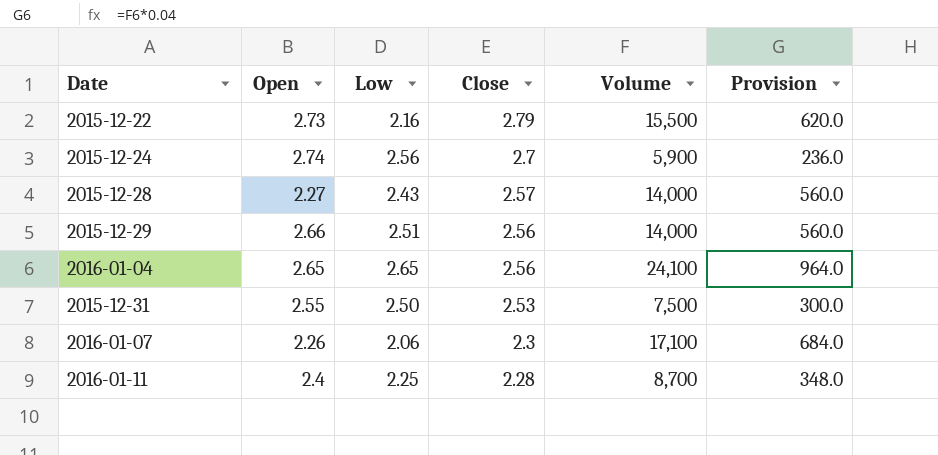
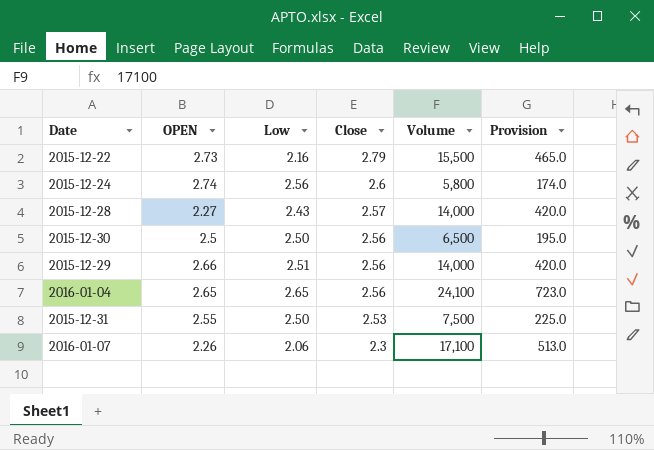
column name: Open -> OPEN
column Provision | formula: [Volume] * 0.04 -> [Volume] * 0.03
row 2016-01-11: 2.4 | 2.25 | 2.28 | 8,700 | 348.0 -> none
2015-12-24 | Close: 2.7 -> 2.6
2015-12-24 | Volume: 5,900 -> 5,800
row 2015-12-30: none -> 2.5 | 2.50 | 2.56 | 6,500 | 195.0

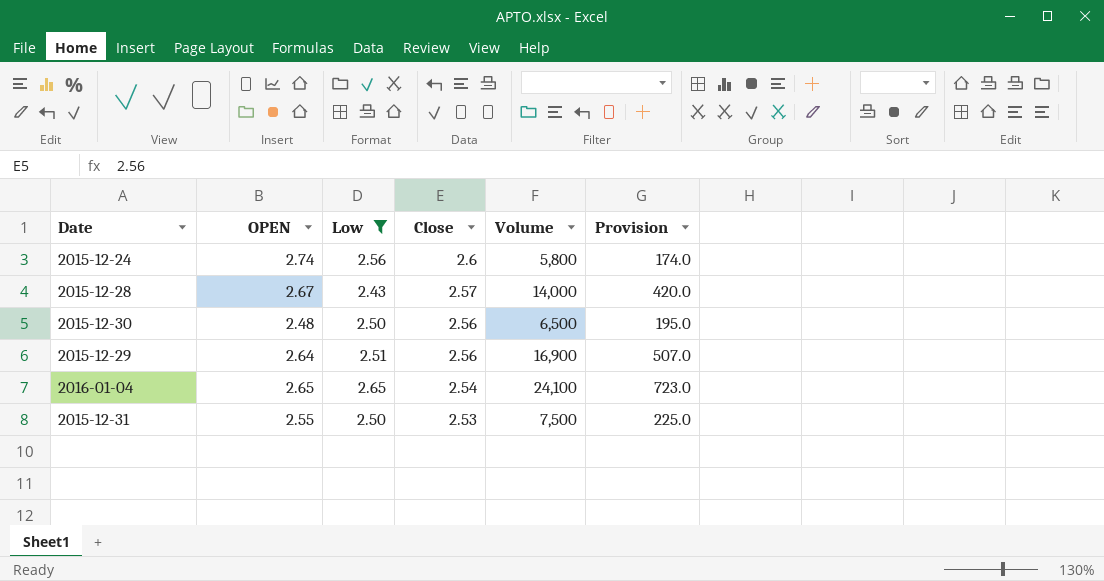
filter: none -> Low >= 2.43
2015-12-28 | OPEN: 2.27 -> 2.67
2015-12-30 | OPEN: 2.5 -> 2.48
2015-12-29 | OPEN: 2.66 -> 2.64
2015-12-29 | Volume: 14,000 -> 16,900
2015-12-29 | Provision: 420.0 -> 507.0
2016-01-04 | Close: 2.56 -> 2.54

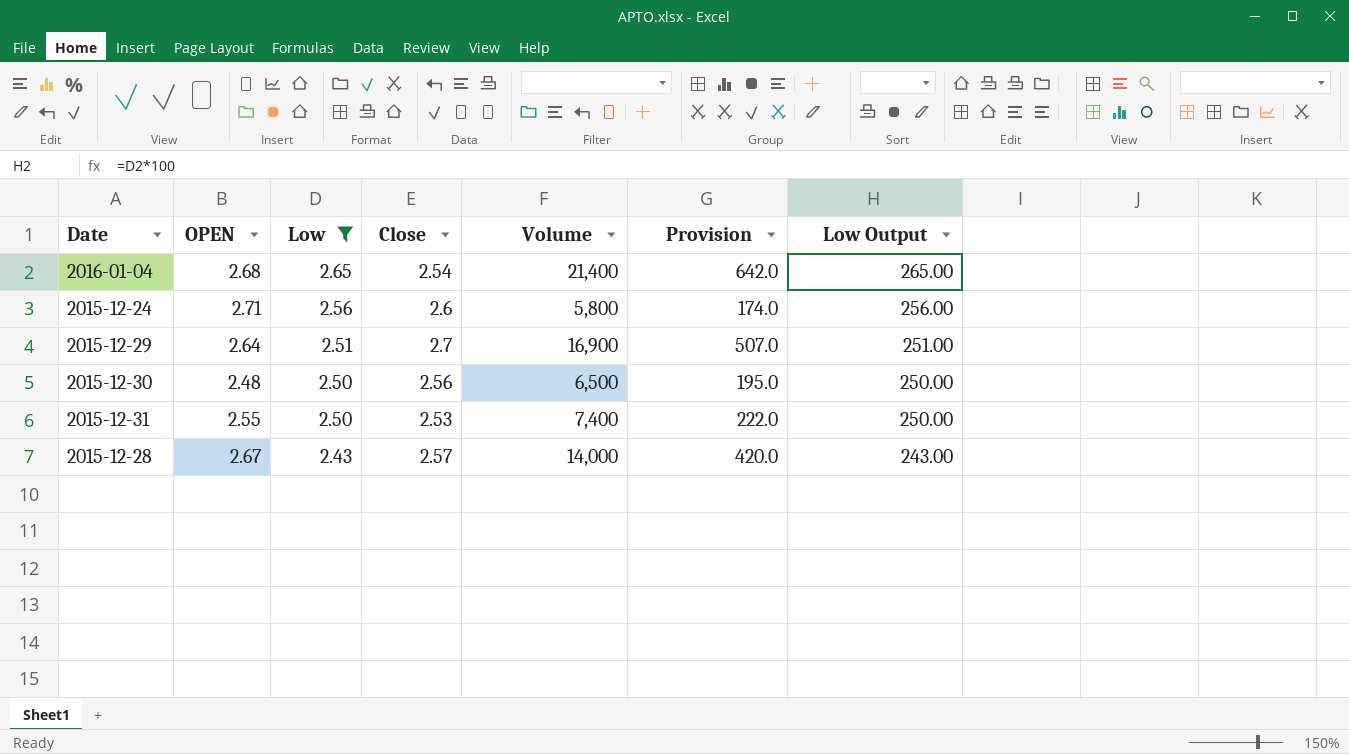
row order: Close descending -> Low descending
column Low Output | formula: none -> [Low] * 100
2016-01-04 | OPEN: 2.65 -> 2.68
2016-01-04 | Volume: 24,100 -> 21,400
2016-01-04 | Provision: 723.0 -> 642.0
2015-12-24 | OPEN: 2.74 -> 2.71
2015-12-29 | Close: 2.56 -> 2.7
2015-12-31 | Volume: 7,500 -> 7,400
2015-12-31 | Provision: 225.0 -> 222.0

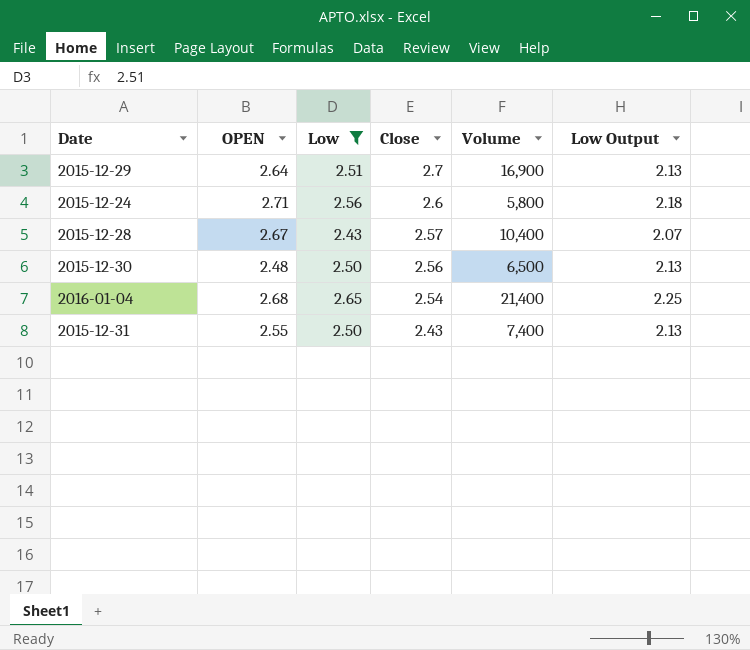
row order: Low descending -> Close descending
column Provision | formula: [Volume] * 0.03 -> none
column Low Output | formula: [Low] * 100 -> [Low] * 0.85
2015-12-28 | Volume: 14,000 -> 10,400
2015-12-31 | Close: 2.53 -> 2.43

